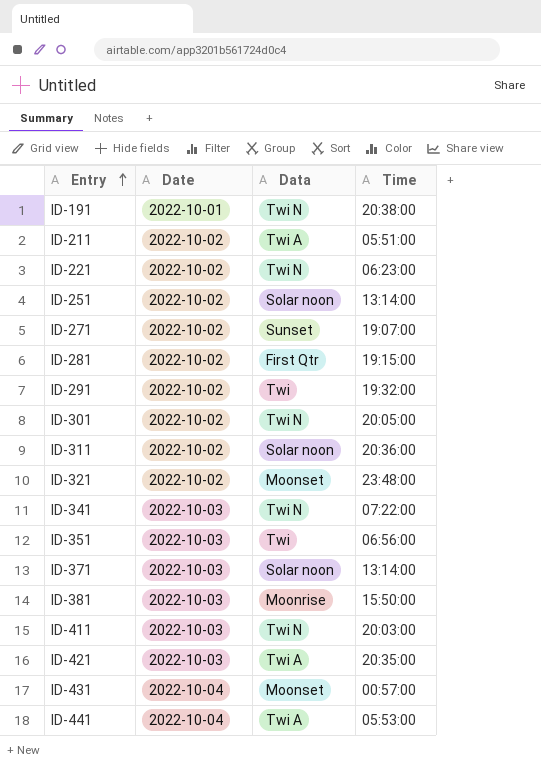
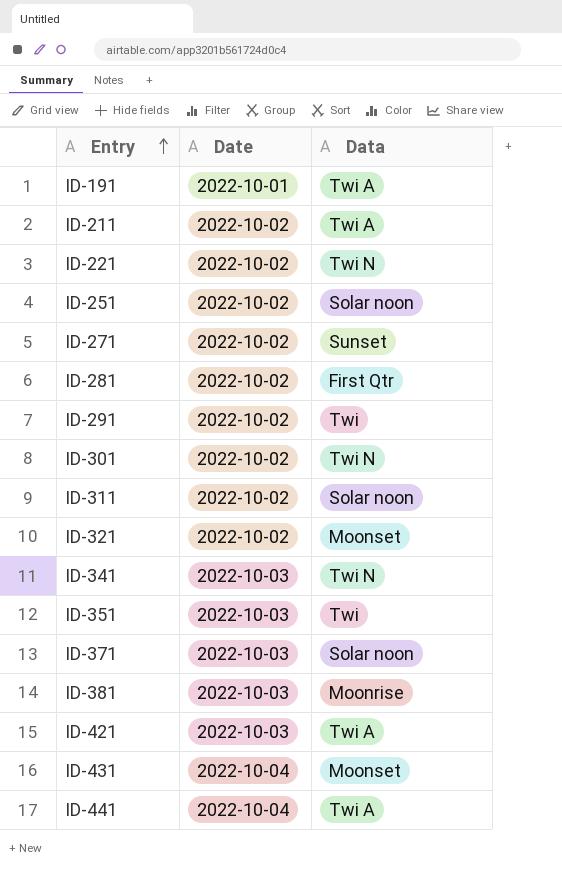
column Time | position: 4 -> none
row ID-411: 2022-10-03 | Twi N | 20:03:00 -> none
ID-191 | Data: Twi N -> Twi A

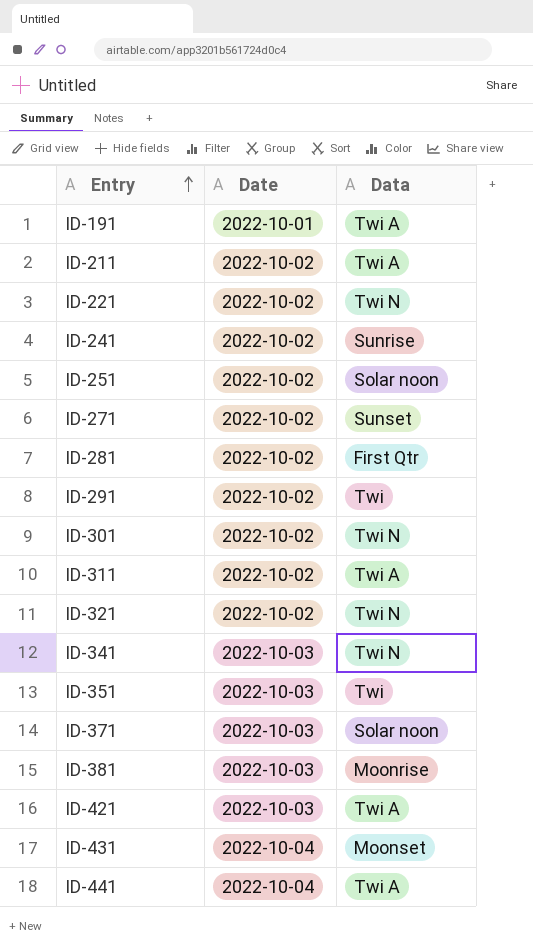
row ID-241: none -> 2022-10-02 | Sunrise
ID-311 | Data: Solar noon -> Twi A
ID-321 | Data: Moonset -> Twi N

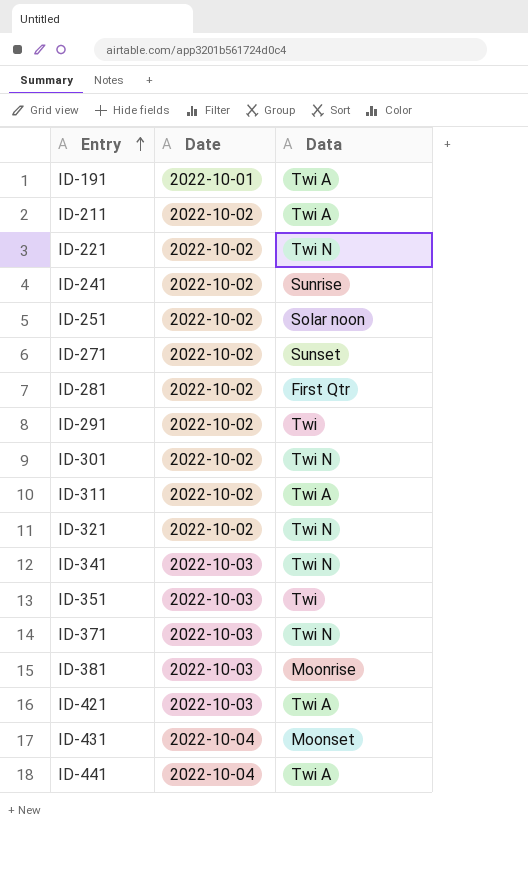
ID-371 | Data: Solar noon -> Twi N

